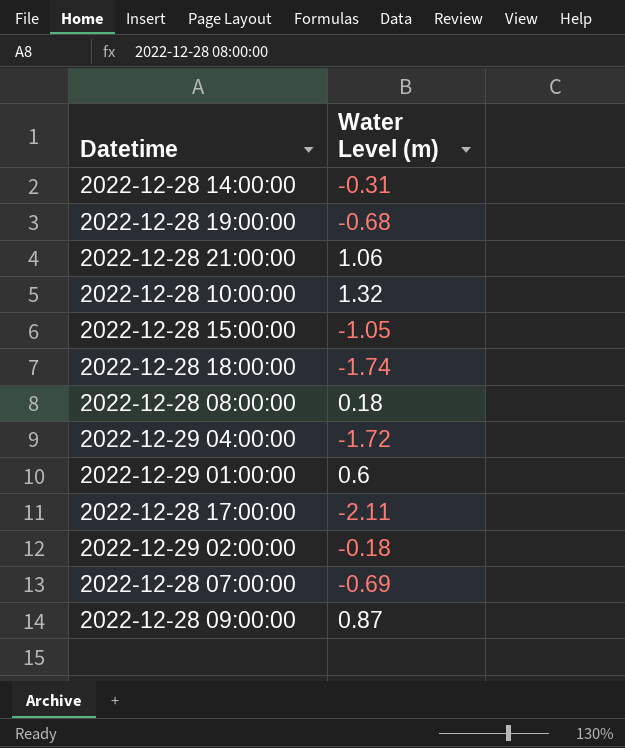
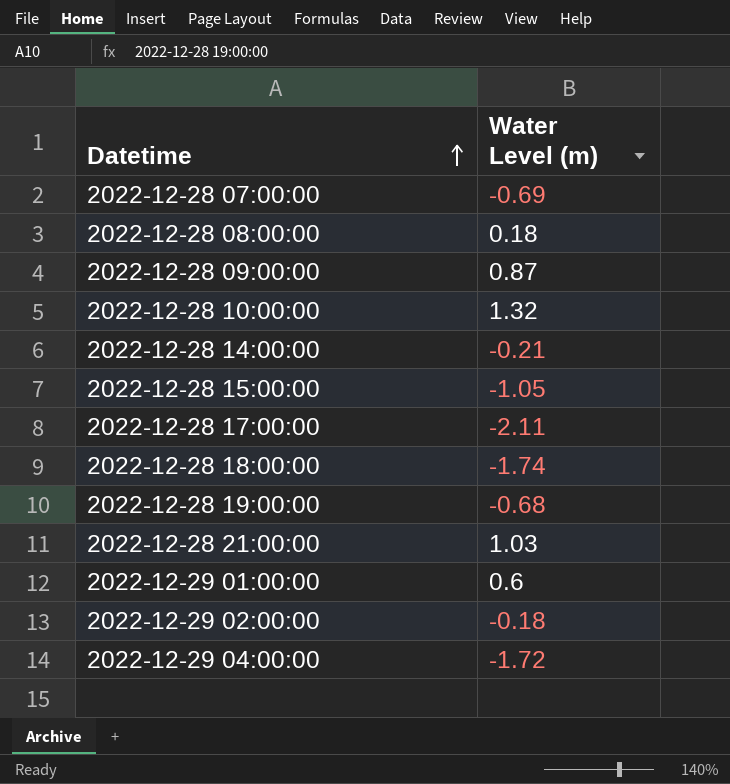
row order: none -> Datetime ascending
2022-12-28 14:00:00 | Water Level (m): -0.31 -> -0.21
2022-12-28 21:00:00 | Water Level (m): 1.06 -> 1.03

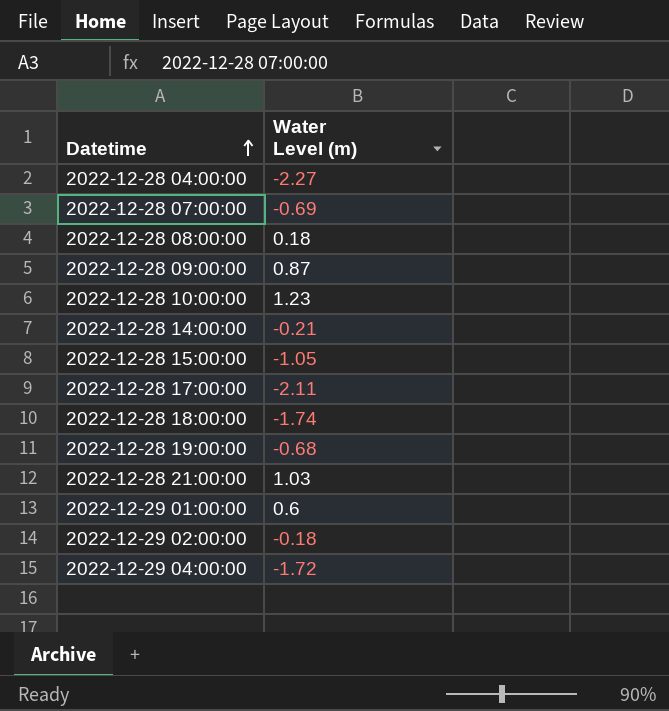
row 2022-12-28 04:00:00: none -> -2.27
2022-12-28 10:00:00 | Water Level (m): 1.32 -> 1.23

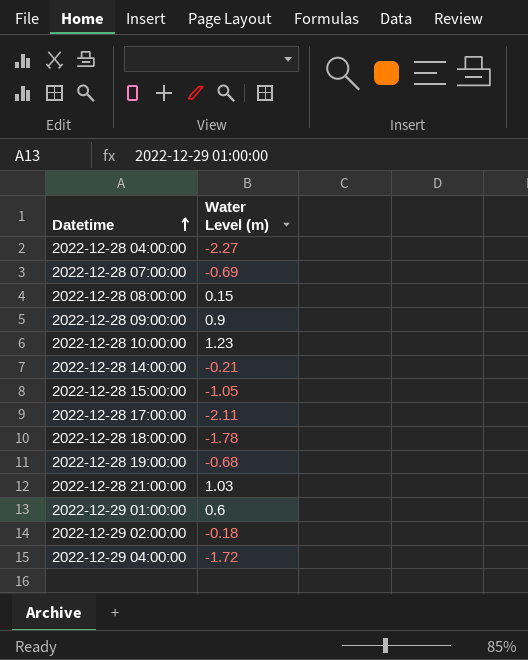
2022-12-28 08:00:00 | Water Level (m): 0.18 -> 0.15
2022-12-28 09:00:00 | Water Level (m): 0.87 -> 0.9
2022-12-28 18:00:00 | Water Level (m): -1.74 -> -1.78

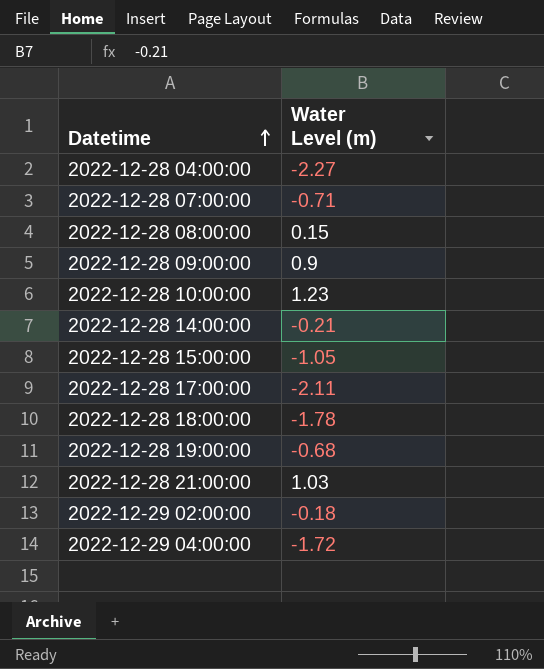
row 2022-12-29 01:00:00: 0.6 -> none
2022-12-28 07:00:00 | Water Level (m): -0.69 -> -0.71

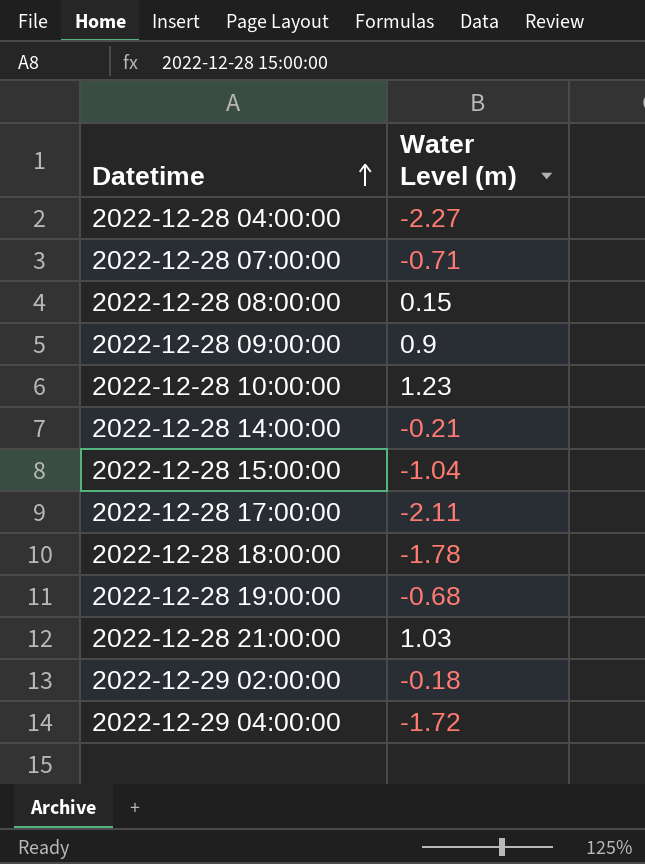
2022-12-28 15:00:00 | Water Level (m): -1.05 -> -1.04

